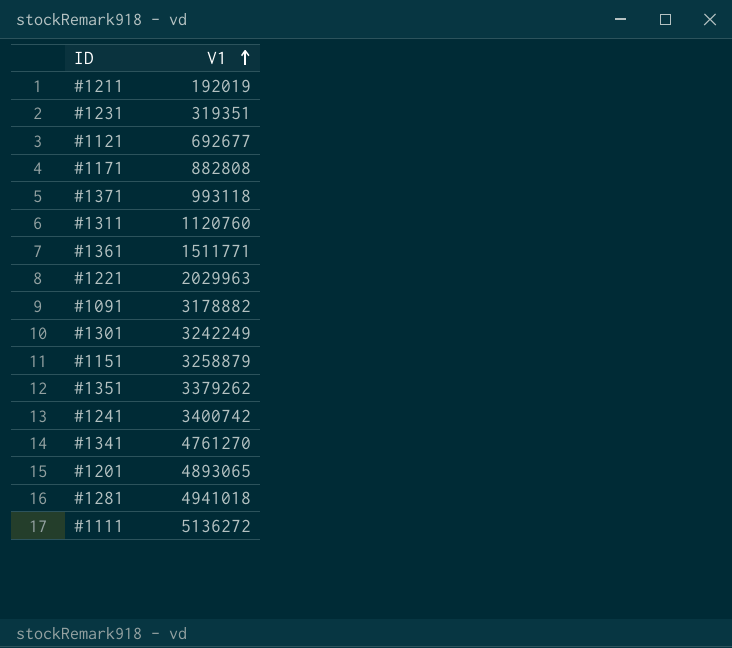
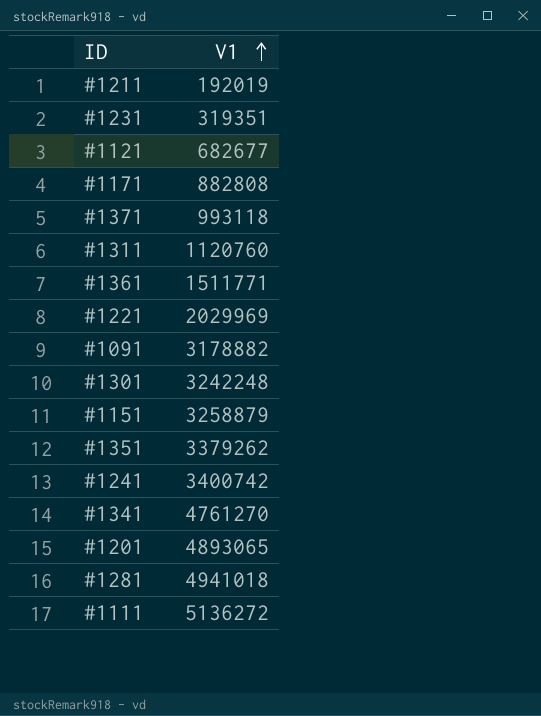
#1121 | V1: 692677 -> 682677
#1221 | V1: 2029963 -> 2029969
#1301 | V1: 3242249 -> 3242248

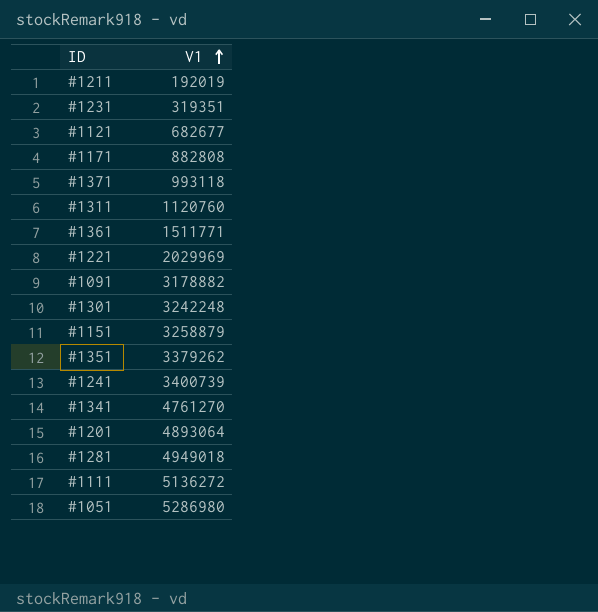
#1241 | V1: 3400742 -> 3400739
#1201 | V1: 4893065 -> 4893064
#1281 | V1: 4941018 -> 4949018
row #1051: none -> 5286980

